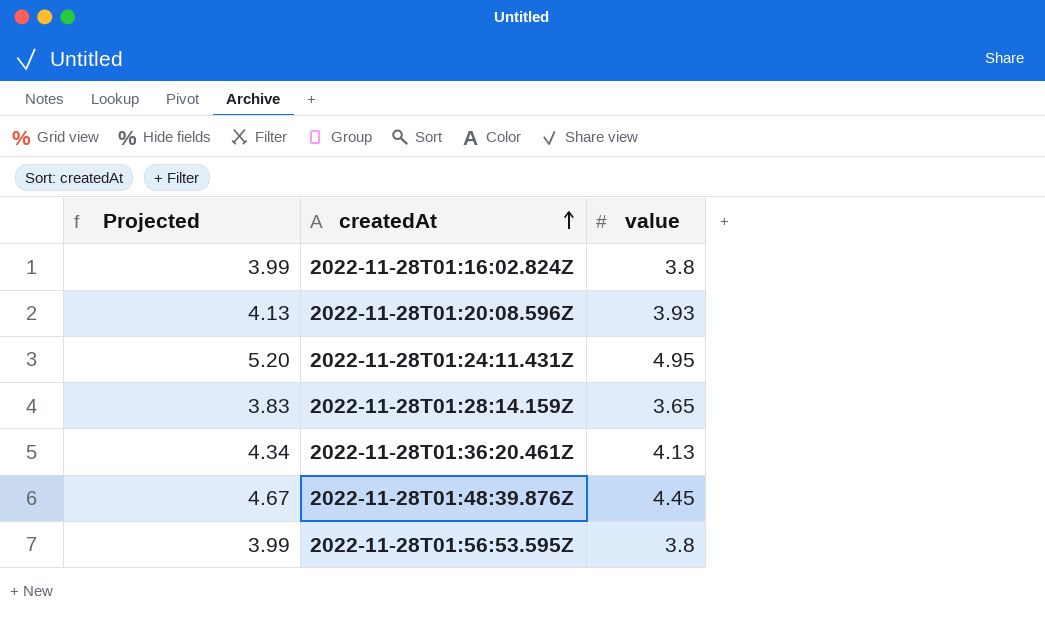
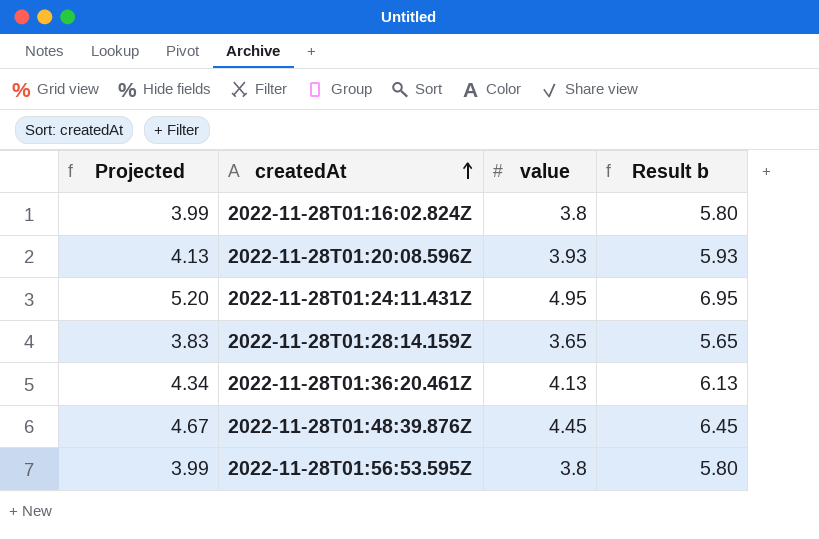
column Result b | formula: none -> [value] + 2

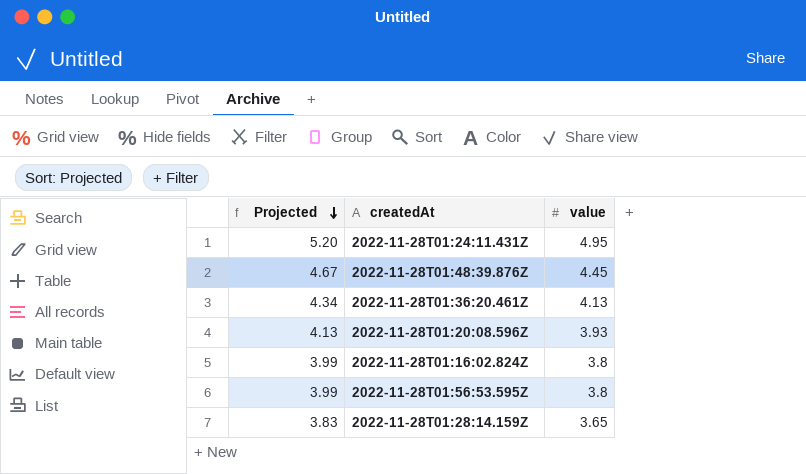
row order: createdAt ascending -> Projected descending
column Result b | formula: [value] + 2 -> none

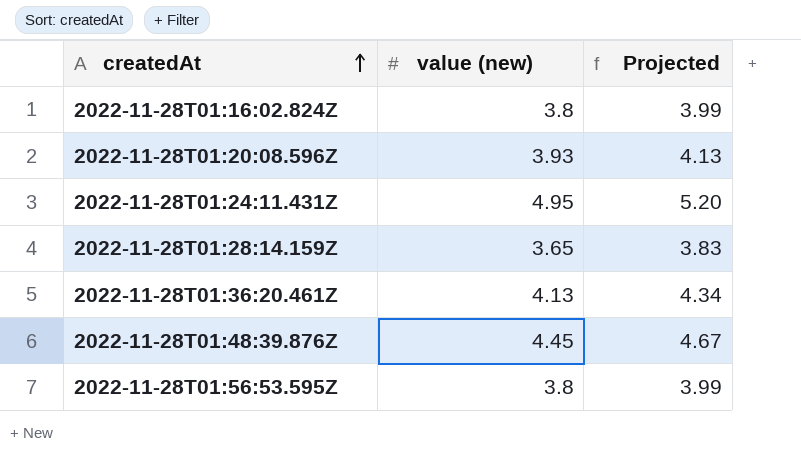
row order: Projected descending -> createdAt ascending
column name: value -> value (new)
column Projected | position: 1 -> 3

